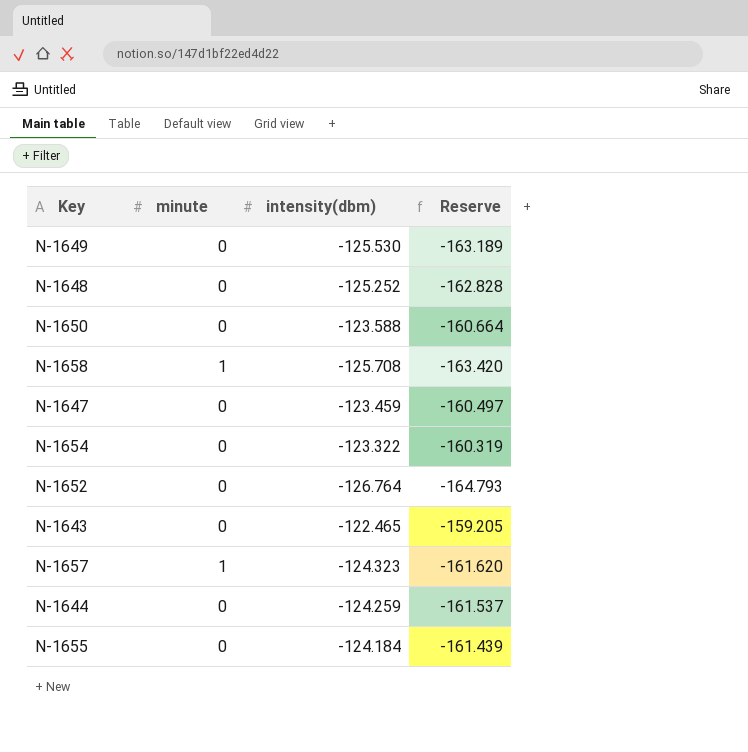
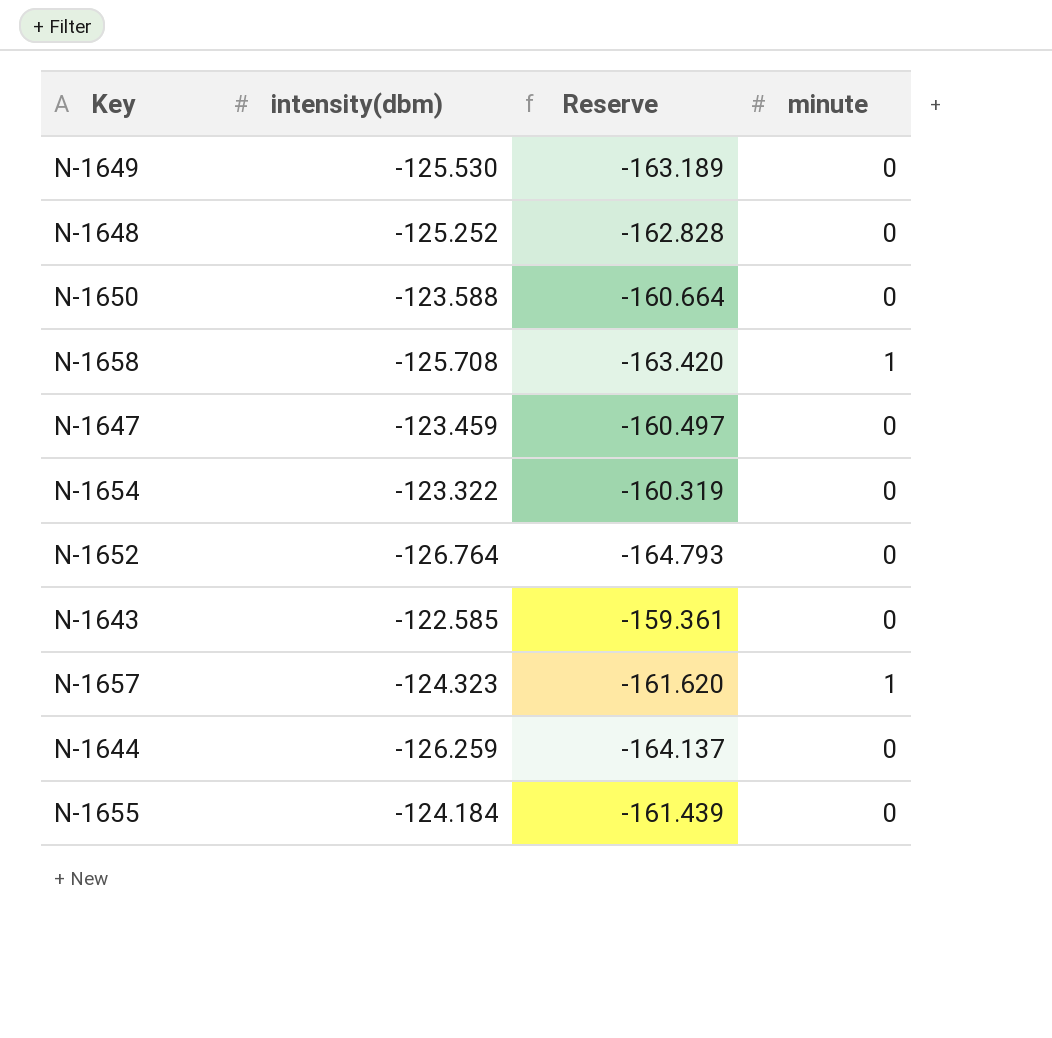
column minute | position: 2 -> 4
N-1643 | intensity(dbm): -122.465 -> -122.585
N-1643 | Reserve: -159.205 -> -159.361
N-1644 | intensity(dbm): -124.259 -> -126.259
N-1644 | Reserve: -161.537 -> -164.137

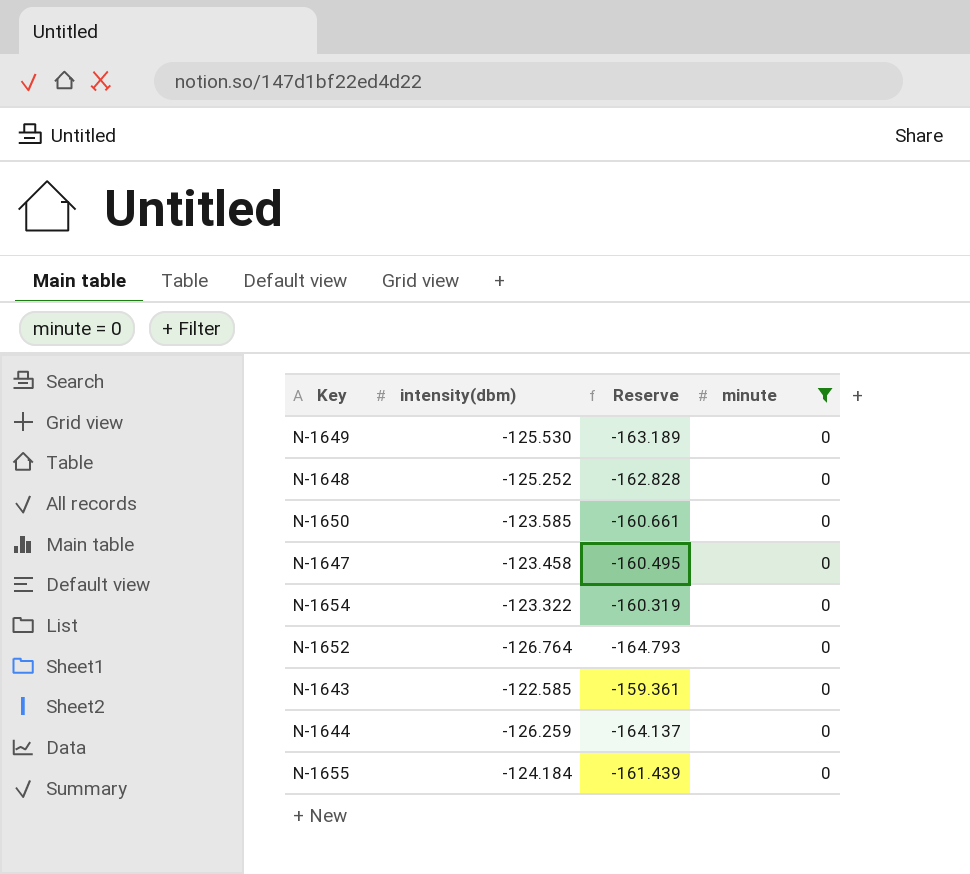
filter: none -> minute = 0
N-1650 | intensity(dbm): -123.588 -> -123.585
N-1650 | Reserve: -160.664 -> -160.661
N-1647 | intensity(dbm): -123.459 -> -123.458
N-1647 | Reserve: -160.497 -> -160.495

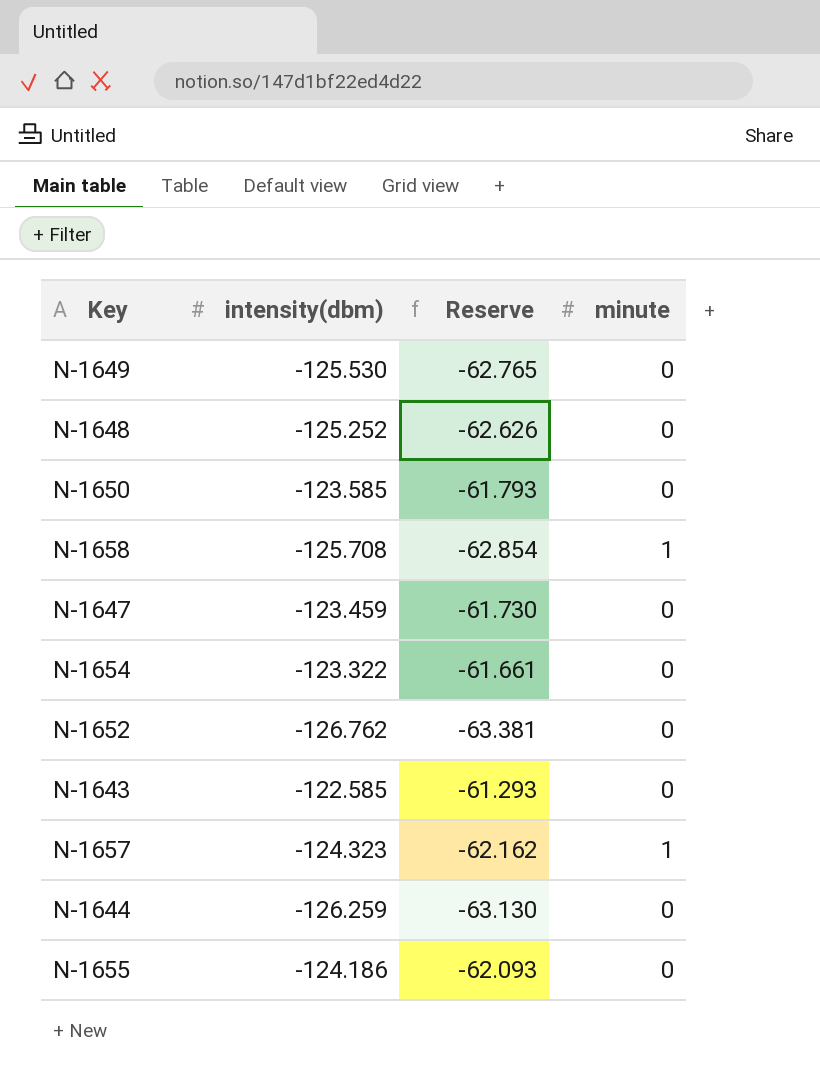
filter: minute = 0 -> none
column Reserve | formula: [intensity(dbm)] * 1.3 -> [intensity(dbm)] * 0.5
N-1647 | intensity(dbm): -123.458 -> -123.459
N-1652 | intensity(dbm): -126.764 -> -126.762
N-1655 | intensity(dbm): -124.184 -> -124.186

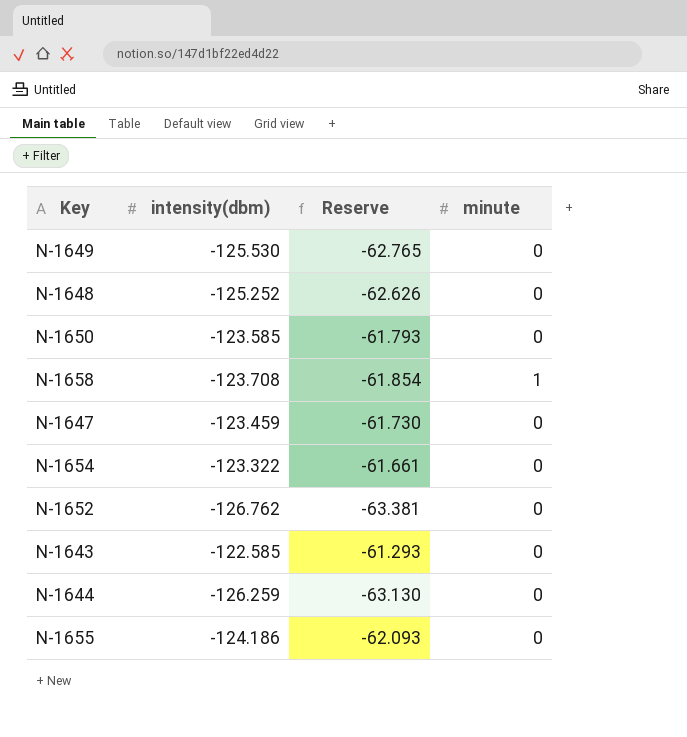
row N-1657: -124.323 | -62.162 | 1 -> none
N-1658 | intensity(dbm): -125.708 -> -123.708
N-1658 | Reserve: -62.854 -> -61.854

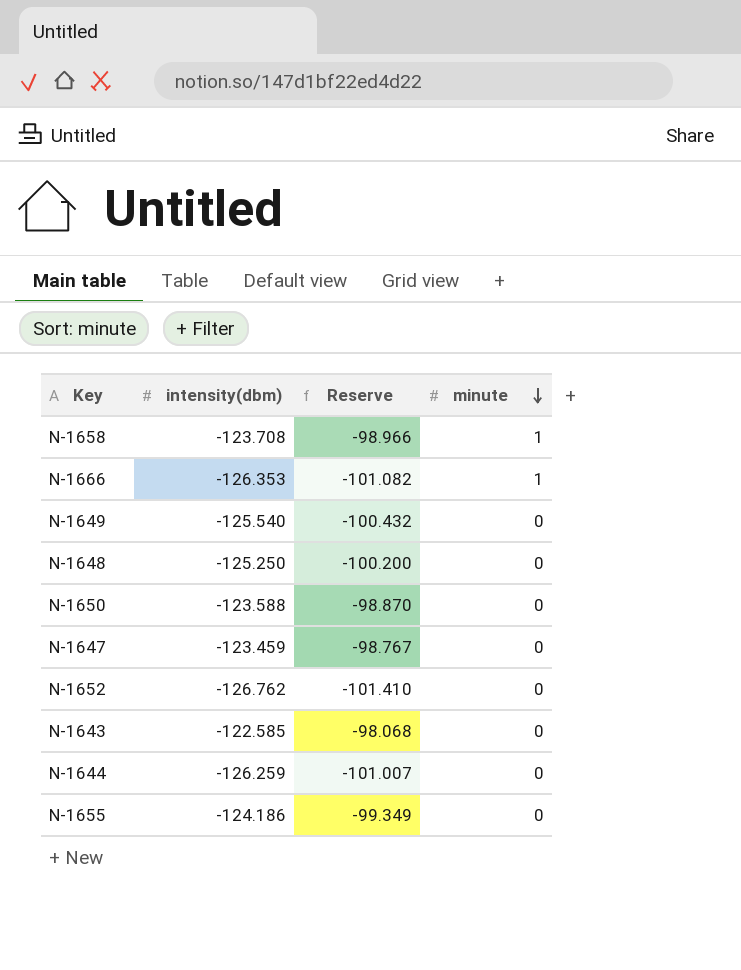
row order: none -> minute descending
column Reserve | formula: [intensity(dbm)] * 0.5 -> [intensity(dbm)] * 0.8
row N-1654: -123.322 | -61.661 | 0 -> none
row N-1666: none -> -126.353 | -101.082 | 1
N-1649 | intensity(dbm): -125.530 -> -125.540
N-1648 | intensity(dbm): -125.252 -> -125.250
N-1650 | intensity(dbm): -123.585 -> -123.588

